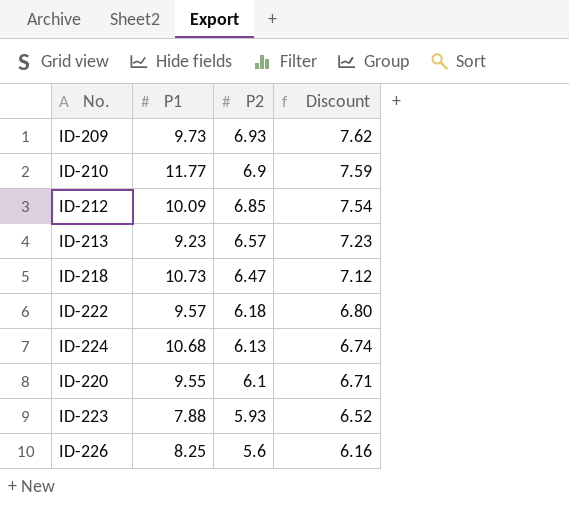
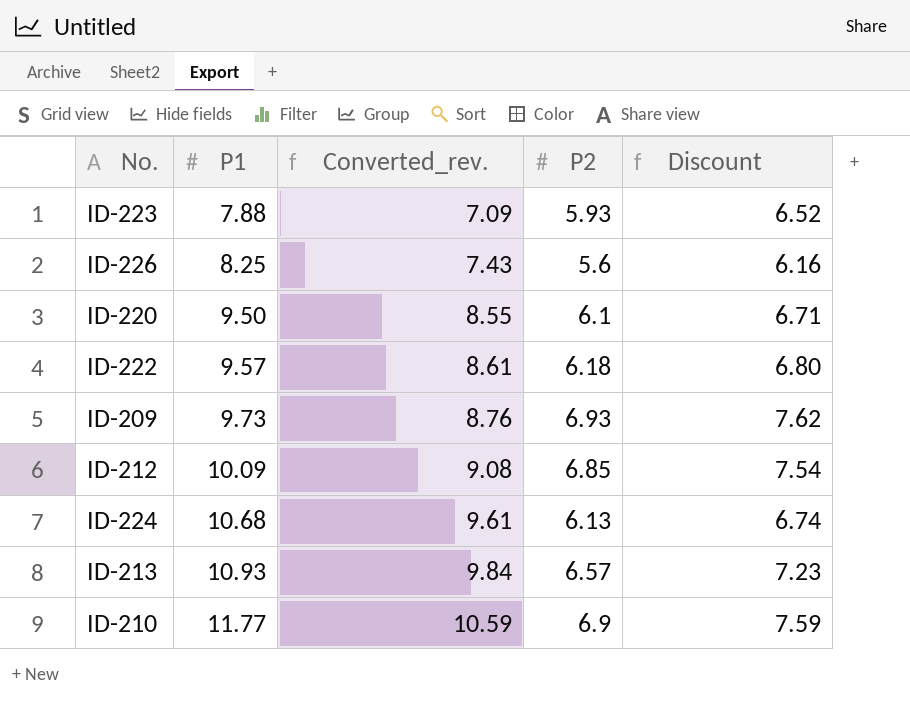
row order: P2 descending -> P1 ascending
column Converted_rev. | formula: none -> [P1] * 0.9
row ID-218: 10.73 | 6.47 | 7.12 -> none
ID-220 | P1: 9.55 -> 9.50
ID-213 | P1: 9.23 -> 10.93

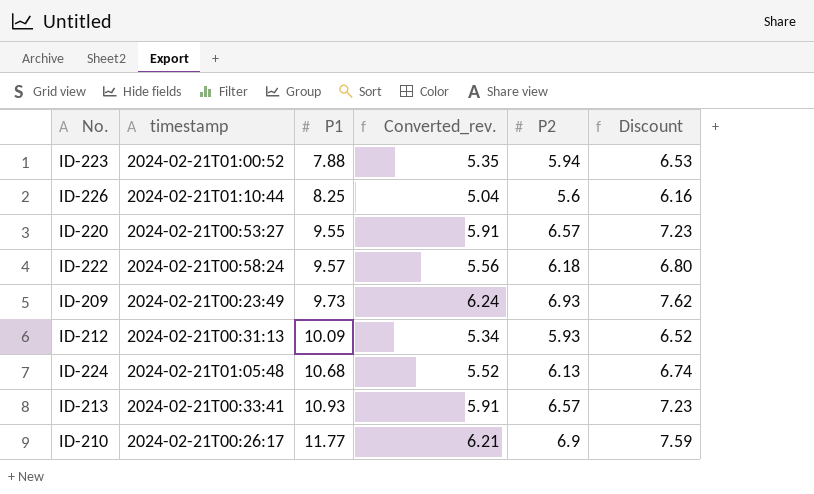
column timestamp | position: none -> 2
column Converted_rev. | formula: [P1] * 0.9 -> [P2] * 0.9
ID-223 | P2: 5.93 -> 5.94
ID-223 | Discount: 6.52 -> 6.53
ID-220 | P1: 9.50 -> 9.55
ID-220 | P2: 6.1 -> 6.57
ID-220 | Discount: 6.71 -> 7.23
ID-212 | P2: 6.85 -> 5.93
ID-212 | Discount: 7.54 -> 6.52

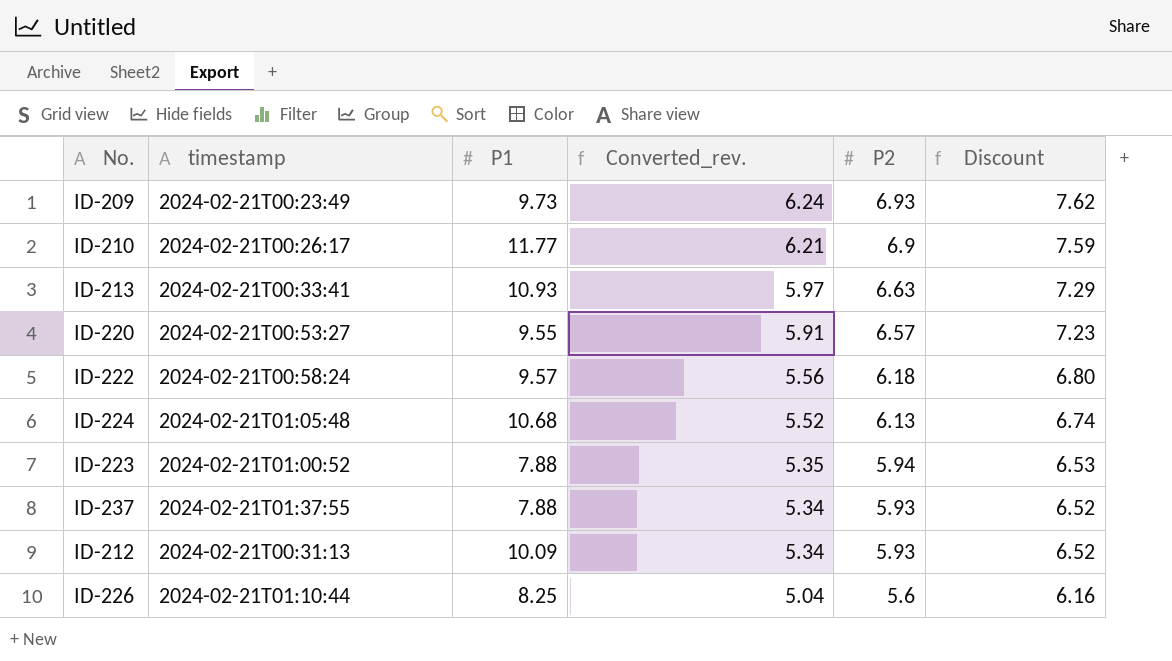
row order: P1 ascending -> Converted_rev. descending
ID-213 | Converted_rev.: 5.91 -> 5.97
ID-213 | P2: 6.57 -> 6.63
ID-213 | Discount: 7.23 -> 7.29
row ID-237: none -> 2024-02-21T01:37:55 | 7.88 | 5.34 | 5.93 | 6.52

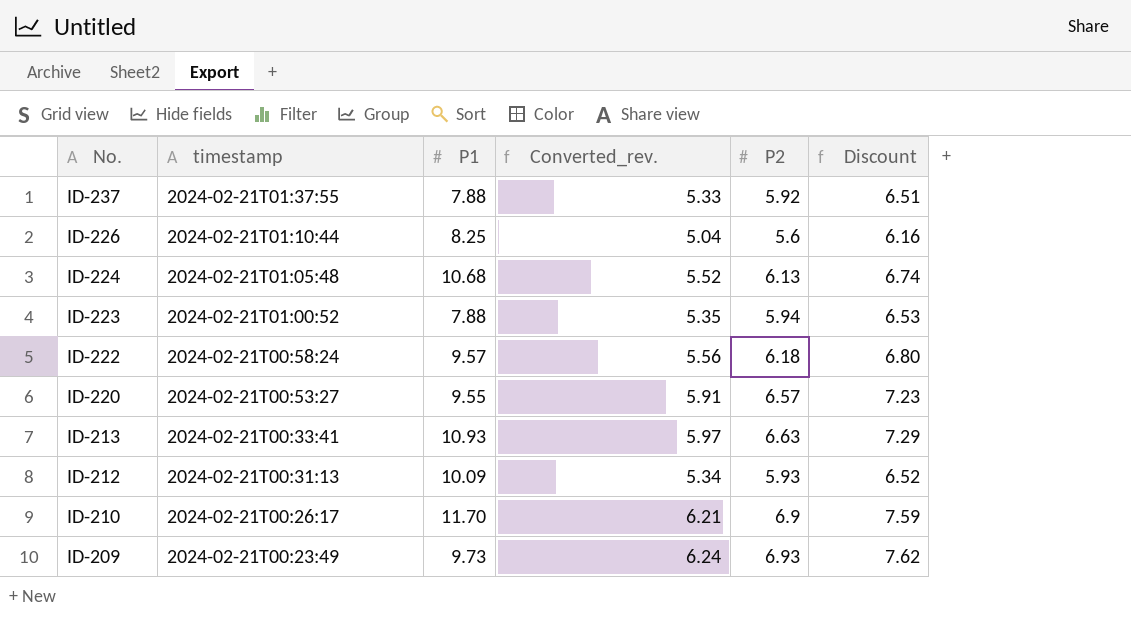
row order: Converted_rev. descending -> No. descending
ID-237 | Converted_rev.: 5.34 -> 5.33
ID-237 | P2: 5.93 -> 5.92
ID-237 | Discount: 6.52 -> 6.51
ID-210 | P1: 11.77 -> 11.70

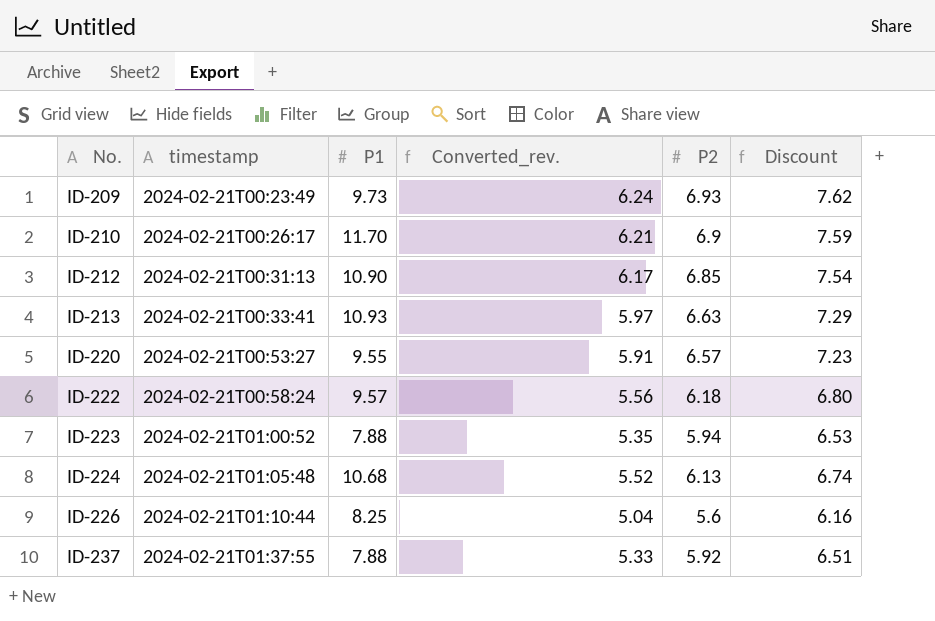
row order: No. descending -> No. ascending
ID-212 | P1: 10.09 -> 10.90
ID-212 | Converted_rev.: 5.34 -> 6.17
ID-212 | P2: 5.93 -> 6.85
ID-212 | Discount: 6.52 -> 7.54

